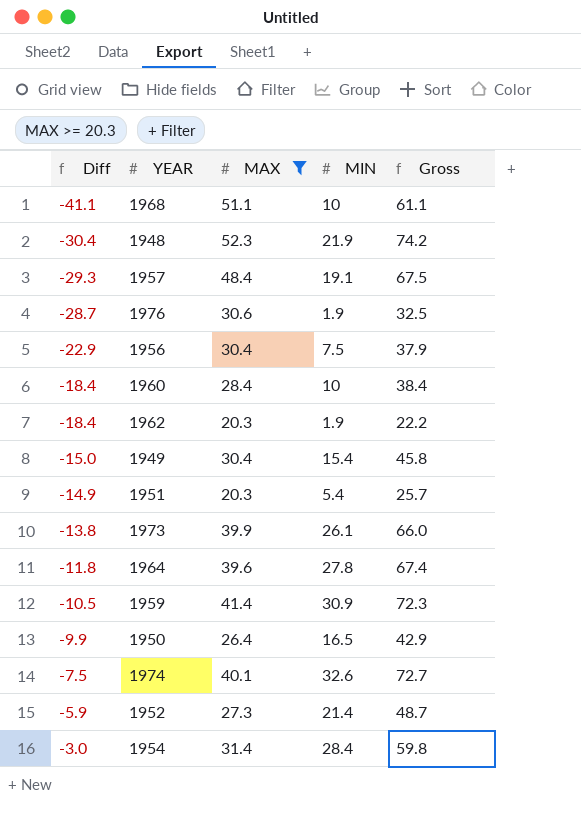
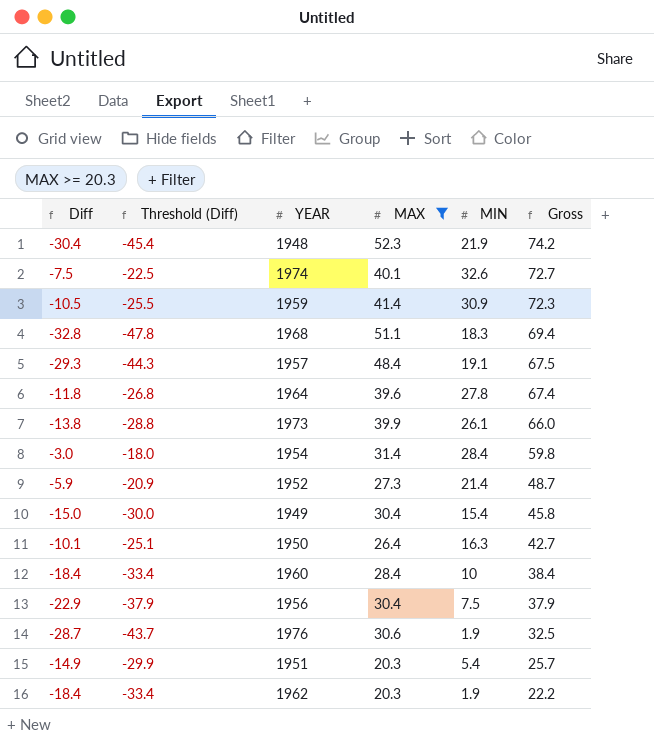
row order: Diff ascending -> Gross descending
column Threshold (Diff) | formula: none -> [Diff] - 15
1968 | Diff: -41.1 -> -32.8
1968 | MIN: 10 -> 18.3
1968 | Gross: 61.1 -> 69.4
1950 | Diff: -9.9 -> -10.1
1950 | MIN: 16.5 -> 16.3
1950 | Gross: 42.9 -> 42.7

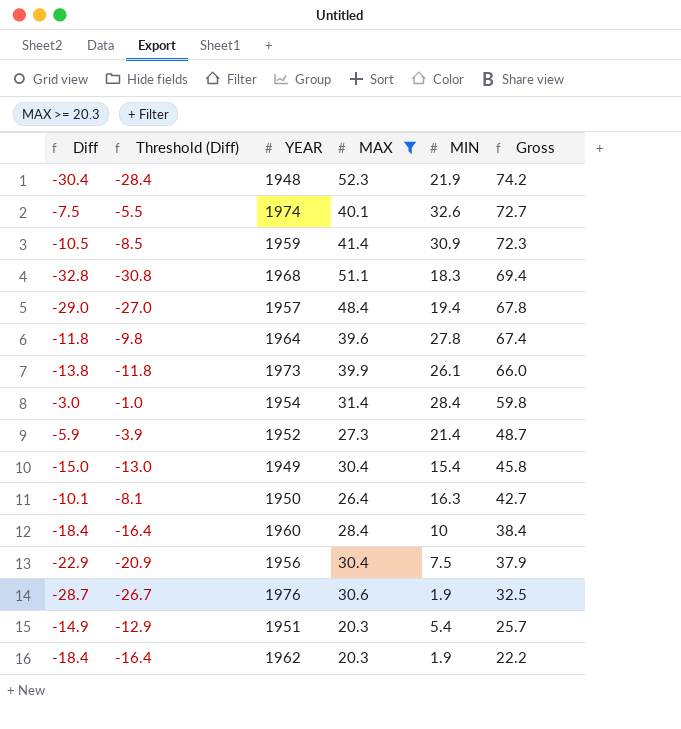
column Threshold (Diff) | formula: [Diff] - 15 -> [Diff] + 2
1957 | Diff: -29.3 -> -29.0
1957 | MIN: 19.1 -> 19.4
1957 | Gross: 67.5 -> 67.8

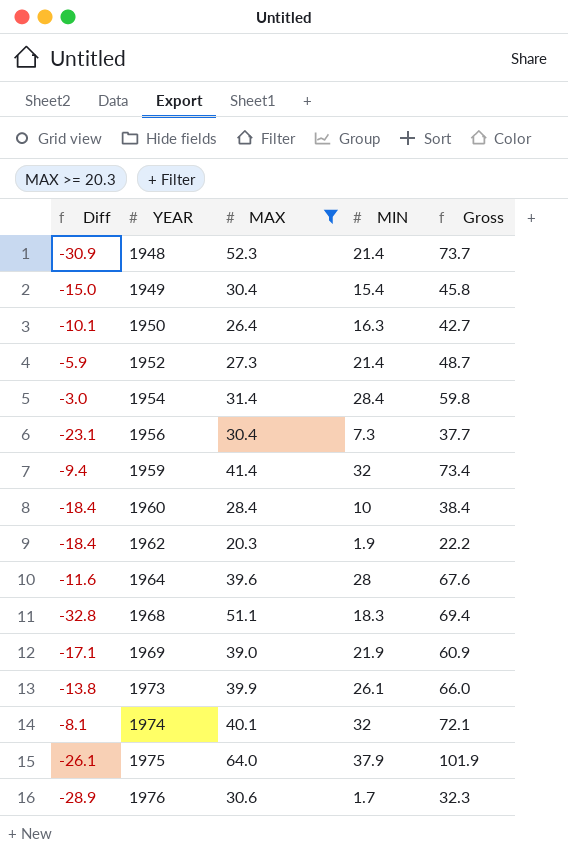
row order: Gross descending -> YEAR ascending
column Threshold (Diff) | formula: [Diff] + 2 -> none
row 1957: -29.0 | -27.0 | 48.4 | 19.4 | 67.8 -> none
row 1951: -14.9 | -12.9 | 20.3 | 5.4 | 25.7 -> none
1948 | Diff: -30.4 -> -30.9
1948 | MIN: 21.9 -> 21.4
1948 | Gross: 74.2 -> 73.7
1956 | Diff: -22.9 -> -23.1
1956 | MIN: 7.5 -> 7.3
1956 | Gross: 37.9 -> 37.7
1959 | Diff: -10.5 -> -9.4
1959 | MIN: 30.9 -> 32
1959 | Gross: 72.3 -> 73.4
1964 | Diff: -11.8 -> -11.6
1964 | MIN: 27.8 -> 28
1964 | Gross: 67.4 -> 67.6
row 1969: none -> -17.1 | 39.0 | 21.9 | 60.9
1974 | Diff: -7.5 -> -8.1
1974 | MIN: 32.6 -> 32
1974 | Gross: 72.7 -> 72.1
row 1975: none -> -26.1 | 64.0 | 37.9 | 101.9
1976 | Diff: -28.7 -> -28.9
1976 | MIN: 1.9 -> 1.7
1976 | Gross: 32.5 -> 32.3

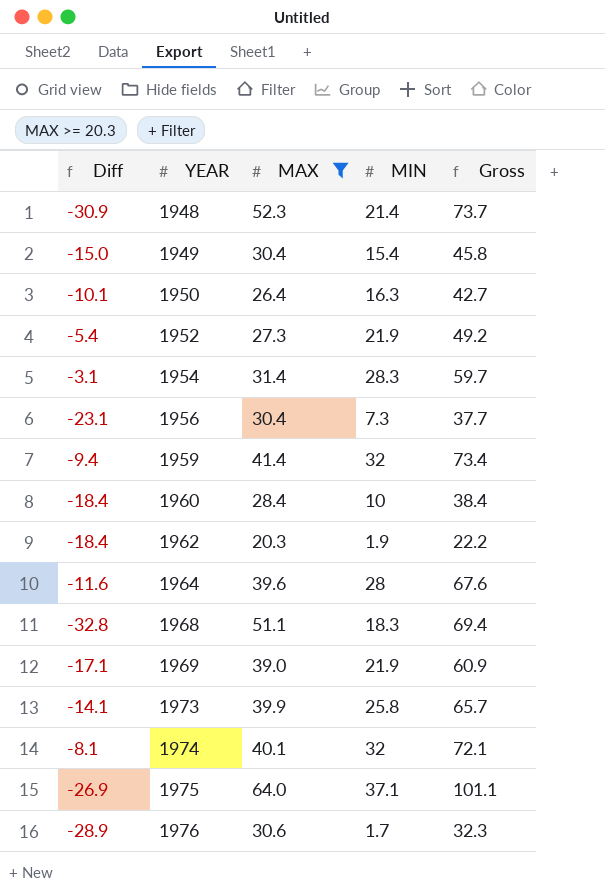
1952 | Diff: -5.9 -> -5.4
1952 | MIN: 21.4 -> 21.9
1952 | Gross: 48.7 -> 49.2
1954 | Diff: -3.0 -> -3.1
1954 | MIN: 28.4 -> 28.3
1954 | Gross: 59.8 -> 59.7
1973 | Diff: -13.8 -> -14.1
1973 | MIN: 26.1 -> 25.8
1973 | Gross: 66.0 -> 65.7
1975 | Diff: -26.1 -> -26.9
1975 | MIN: 37.9 -> 37.1
1975 | Gross: 101.9 -> 101.1

